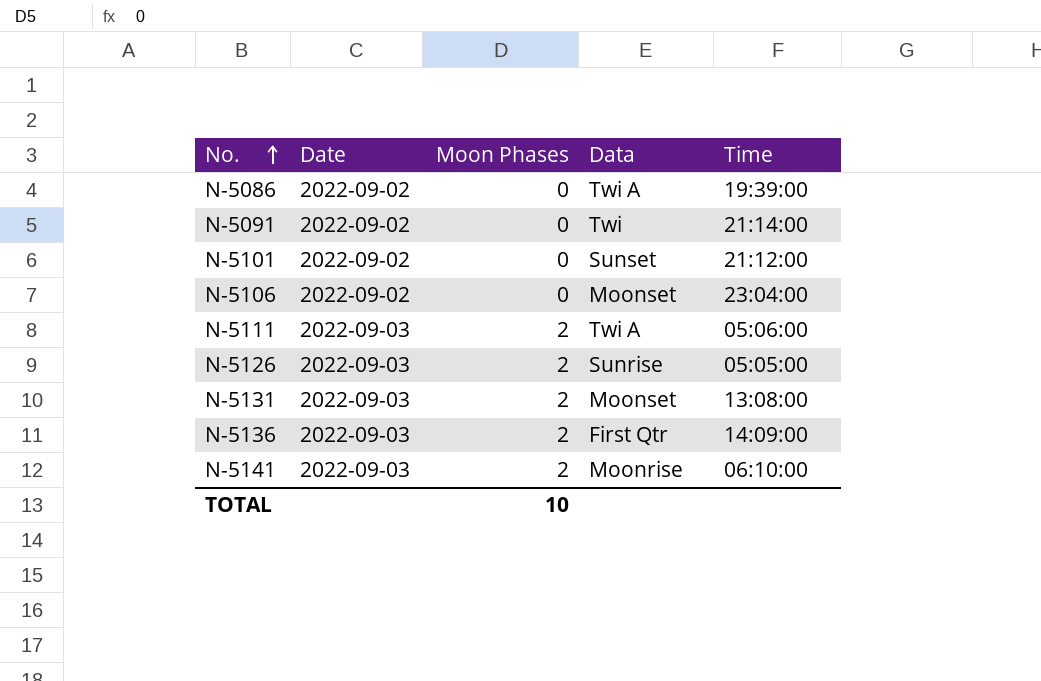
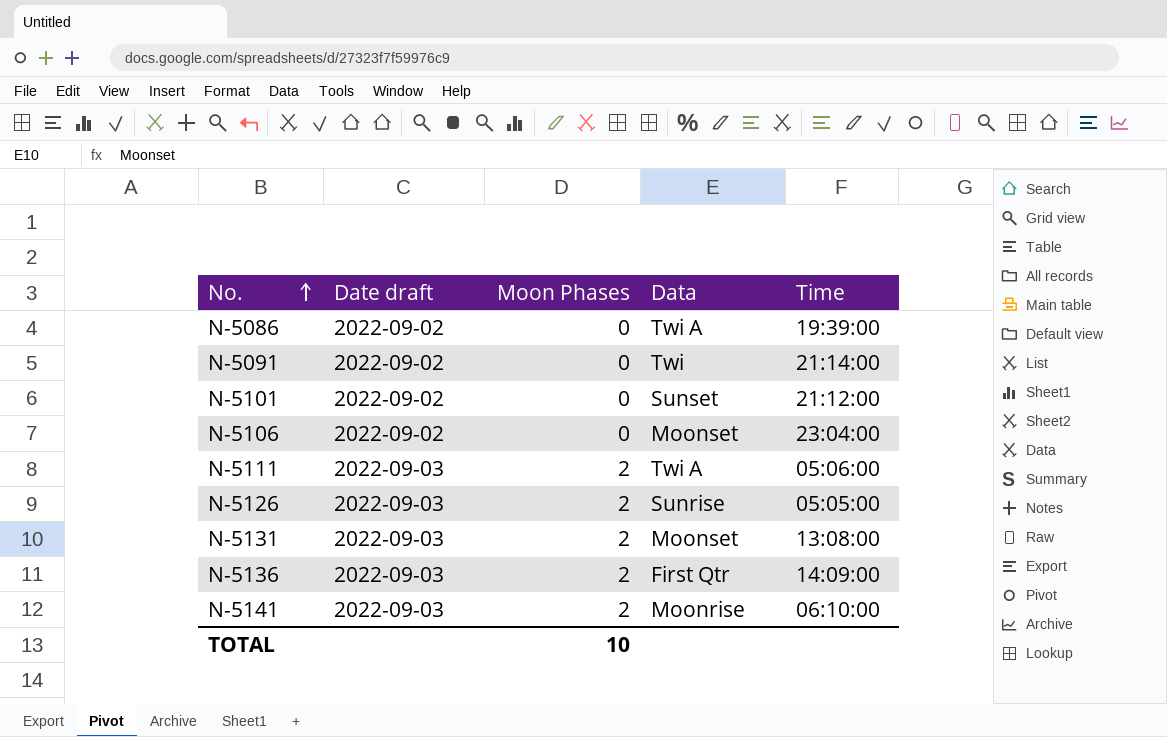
column name: Date -> Date draft

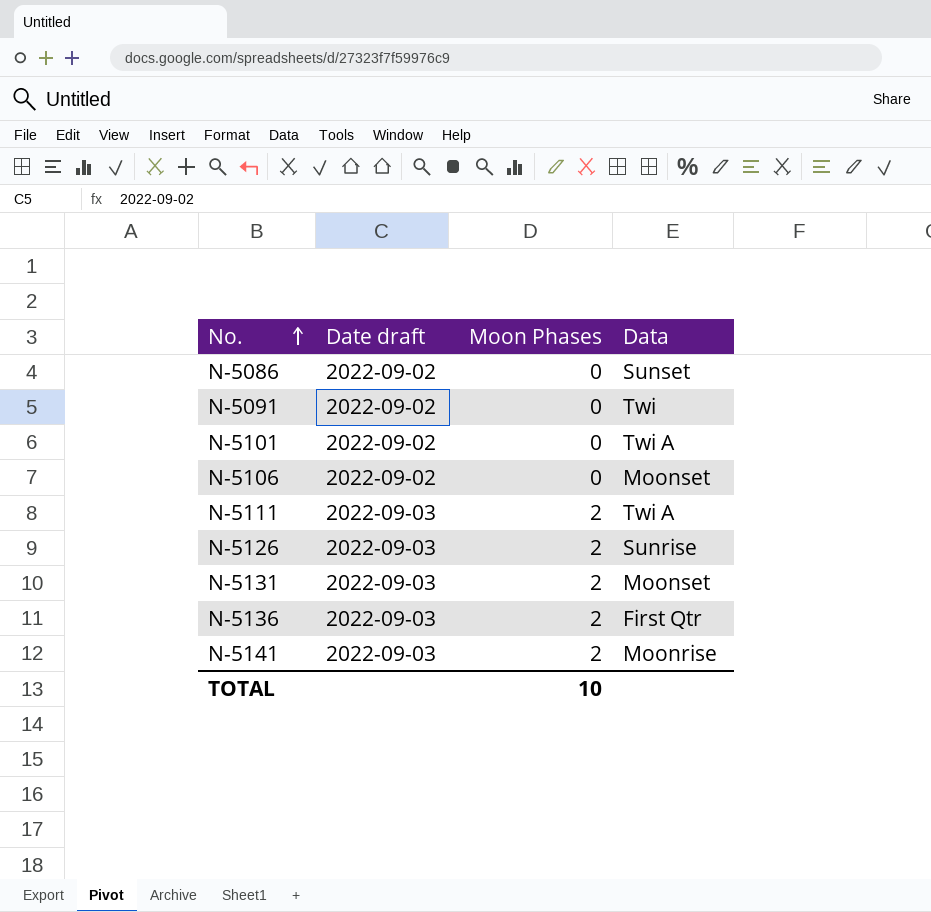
column Time | position: 5 -> none
N-5086 | Data: Twi A -> Sunset
N-5101 | Data: Sunset -> Twi A

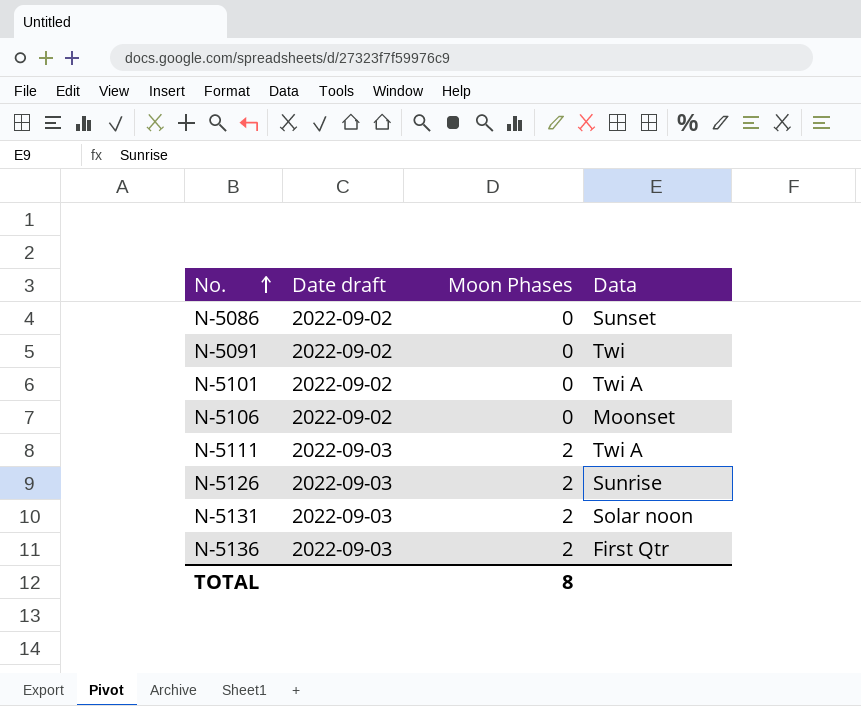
row N-5141: 2022-09-03 | 2 | Moonrise -> none
N-5131 | Data: Moonset -> Solar noon
TOTAL | Moon Phases: 10 -> 8

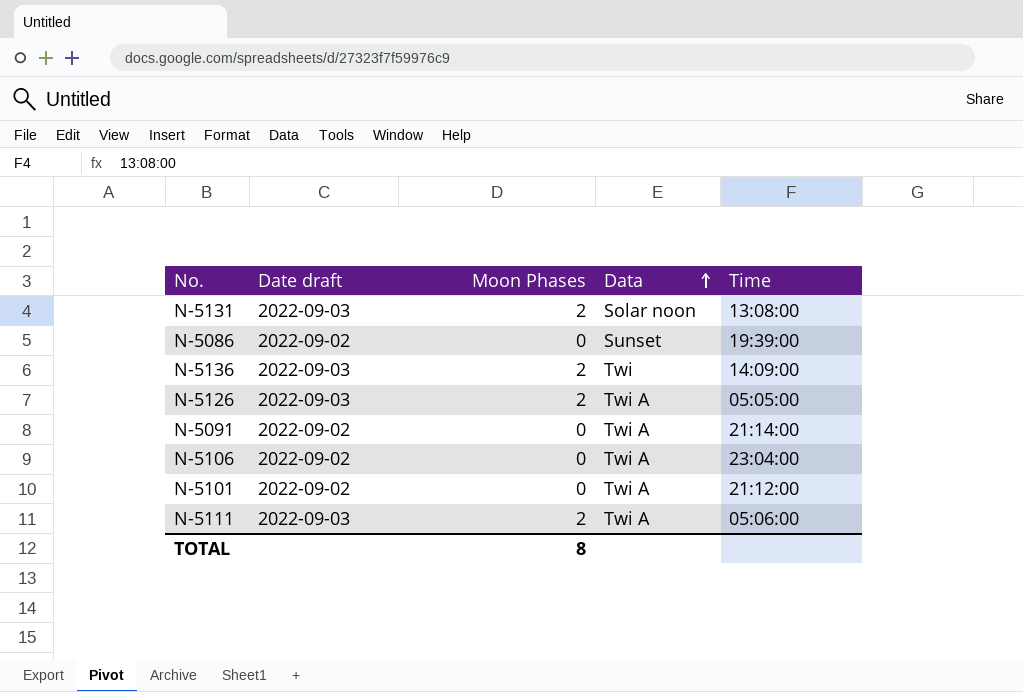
row order: No. ascending -> Data ascending
column Time | position: none -> 5
N-5136 | Data: First Qtr -> Twi
N-5126 | Data: Sunrise -> Twi A
N-5091 | Data: Twi -> Twi A
N-5106 | Data: Moonset -> Twi A

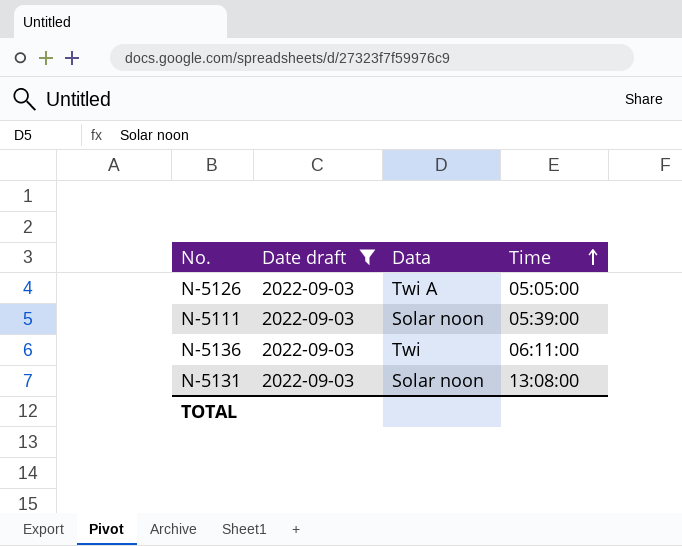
filter: none -> Date draft = 2022-09-03
row order: Data ascending -> Time ascending
column Moon Phases | position: 3 -> none
N-5111 | Data: Twi A -> Solar noon
N-5111 | Time: 05:06:00 -> 05:39:00
N-5136 | Time: 14:09:00 -> 06:11:00

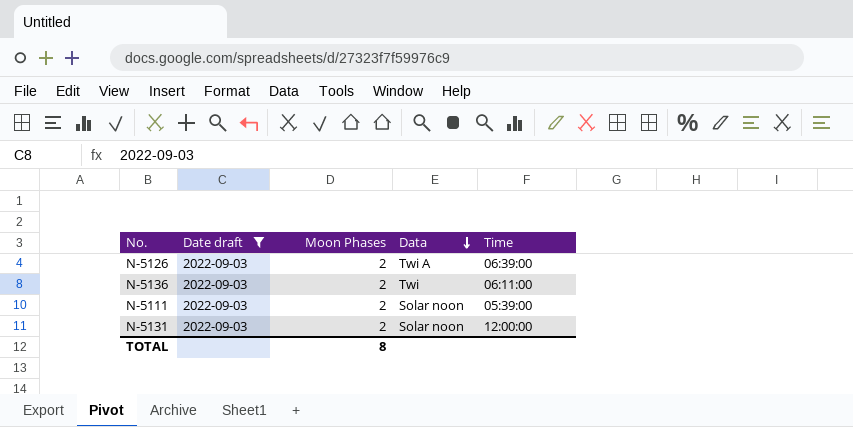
row order: Time ascending -> Data descending
column Moon Phases | position: none -> 3
N-5126 | Time: 05:05:00 -> 06:39:00
N-5131 | Time: 13:08:00 -> 12:00:00

